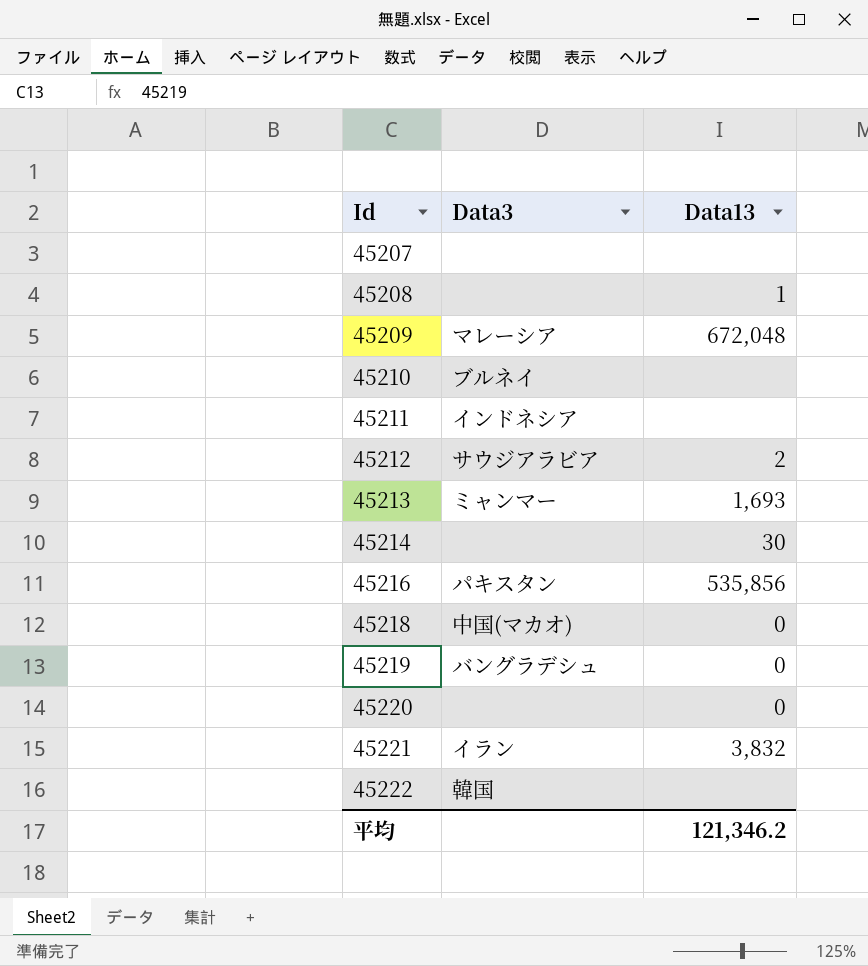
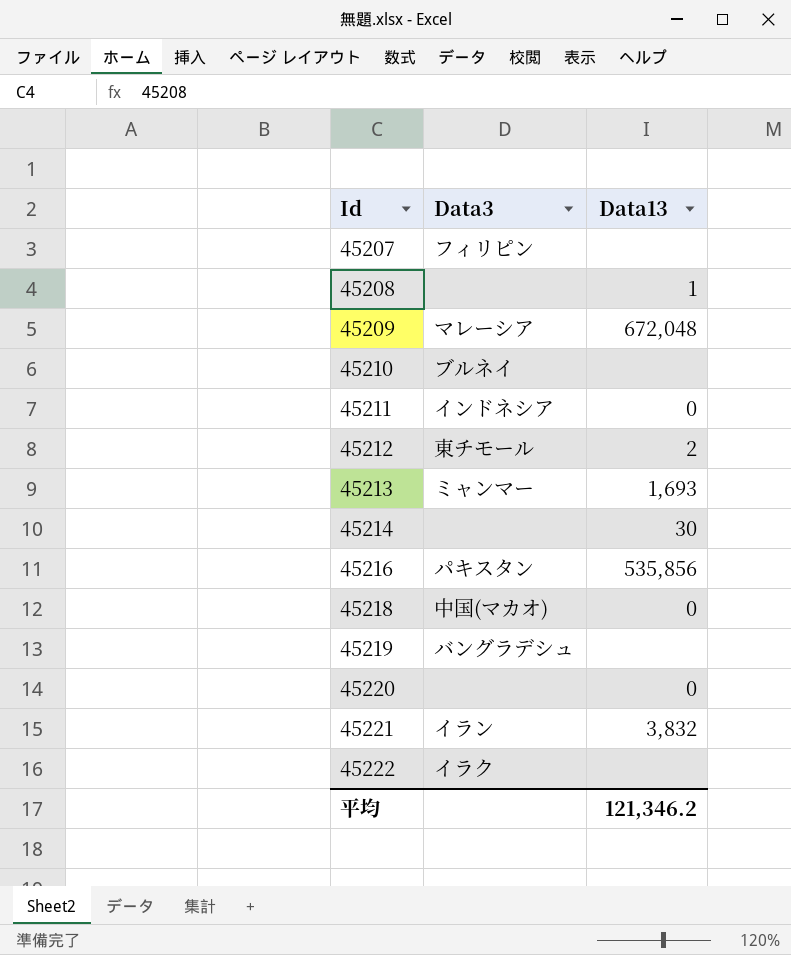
45207 | Data3: none -> フィリピン
45211 | Data13: none -> 0
45212 | Data3: サウジアラビア -> 東チモール
45219 | Data13: 0 -> none
45222 | Data3: 韓国 -> イラク

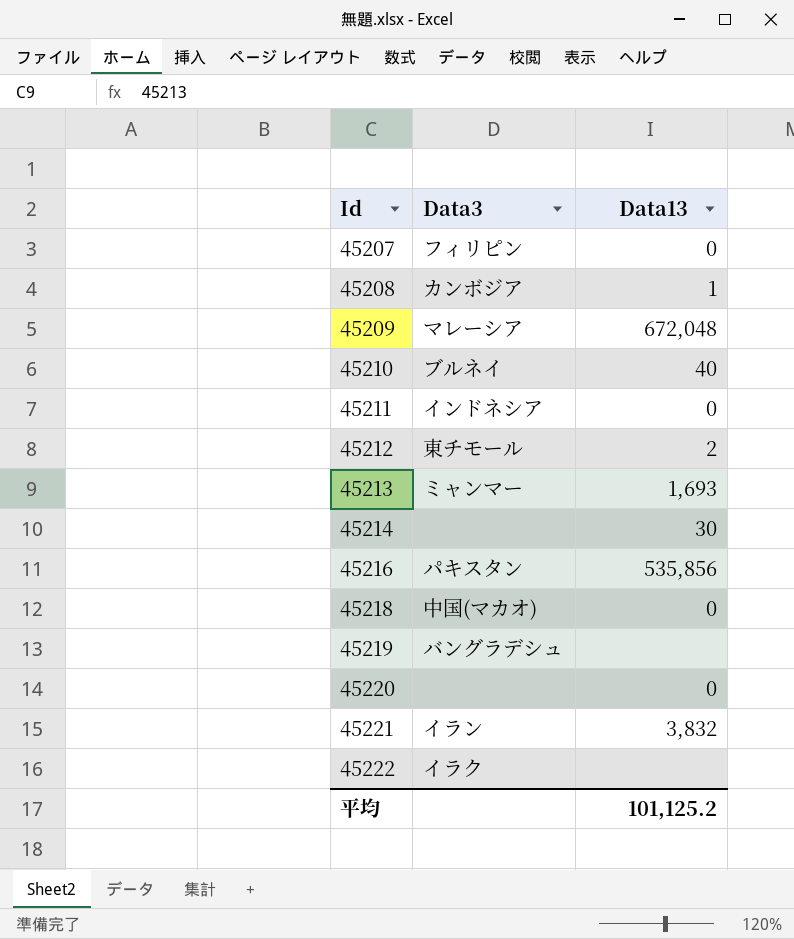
45207 | Data13: none -> 0
45208 | Data3: none -> カンボジア
45210 | Data13: none -> 40
平均 | Data13: 121,346.2 -> 101,125.2

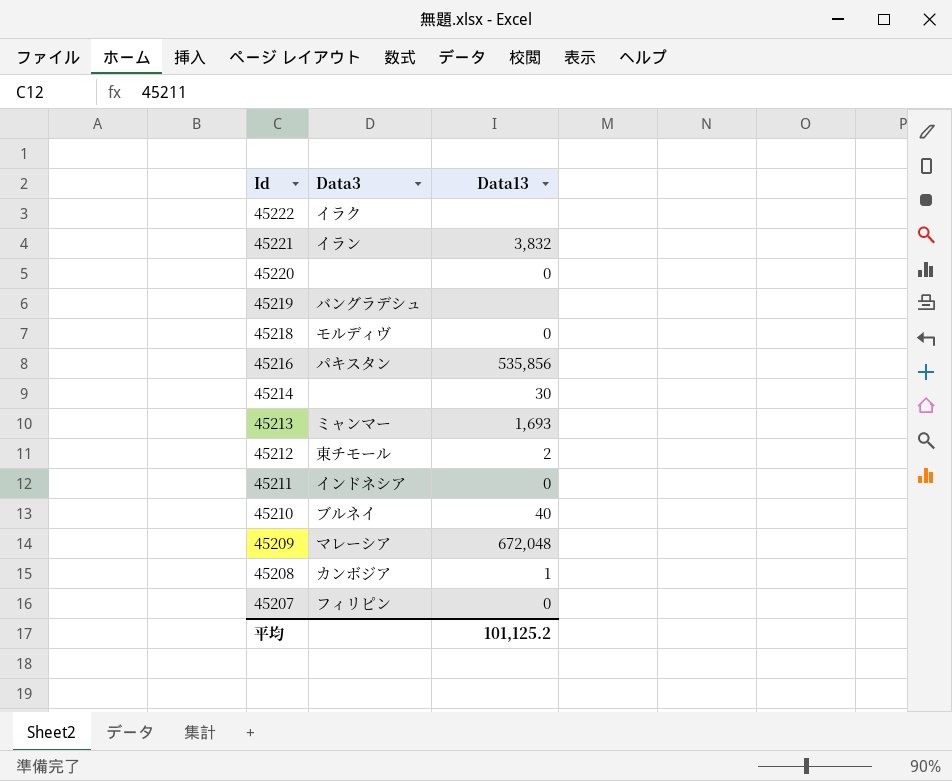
row order: Id ascending -> Id descending
45218 | Data3: 中国(マカオ) -> モルディヴ

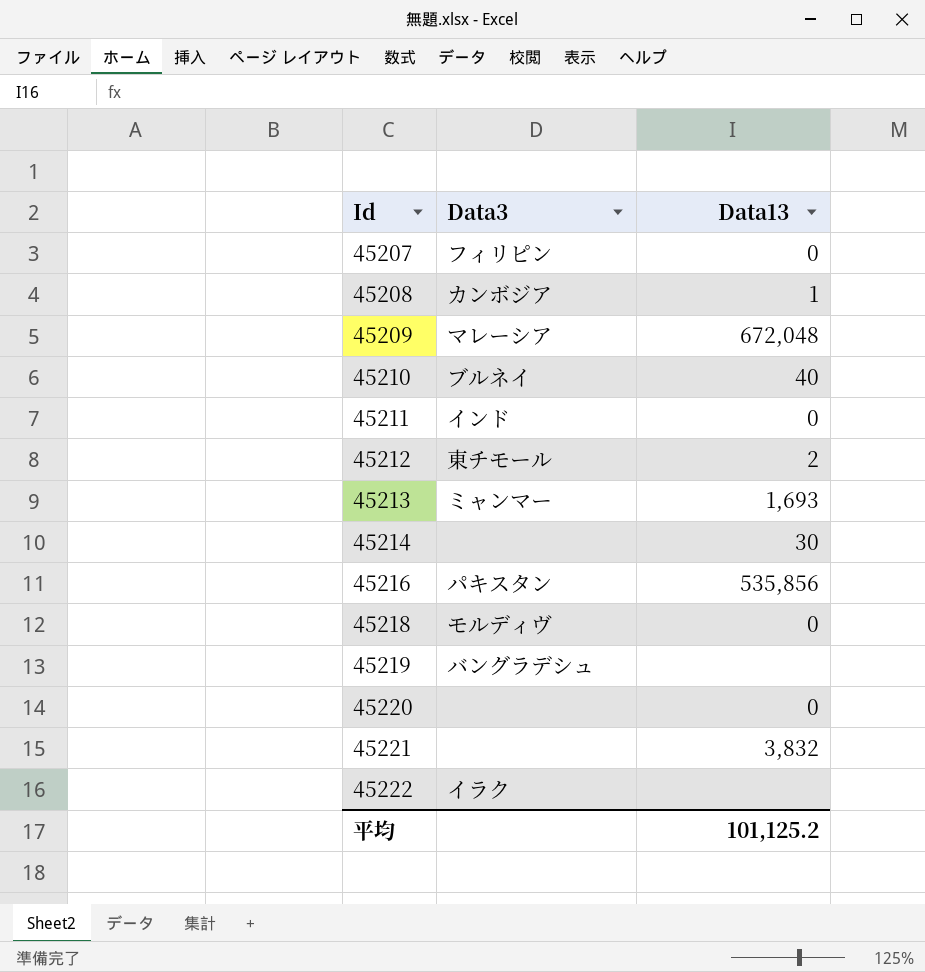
row order: Id descending -> Id ascending
45211 | Data3: インドネシア -> インド
45221 | Data3: イラン -> none

